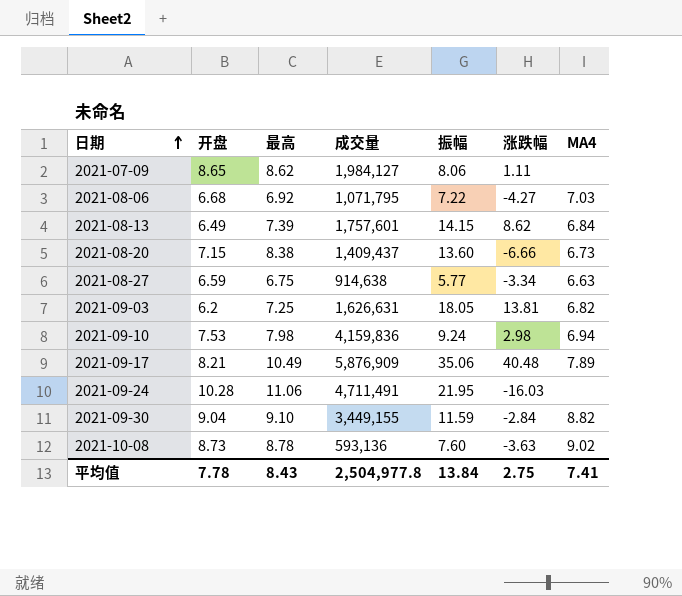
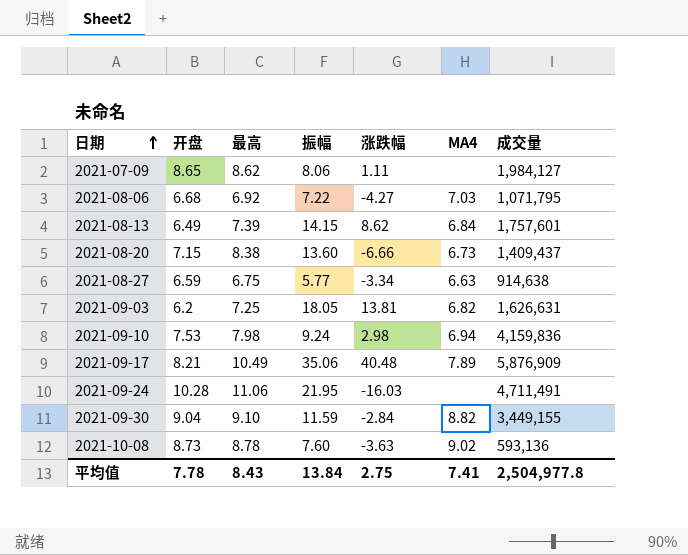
column 成交量 | position: 4 -> 7

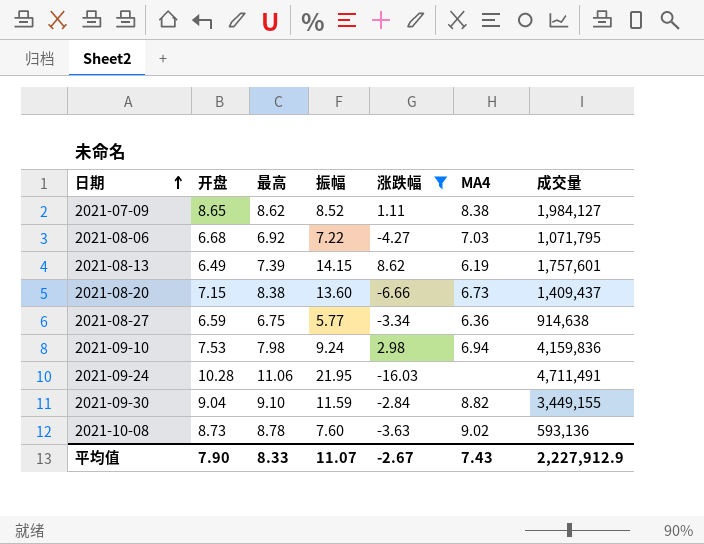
filter: none -> 涨跌幅 <= 8.62
2021-07-09 | 振幅: 8.06 -> 8.52
2021-07-09 | MA4: none -> 8.38
2021-08-13 | MA4: 6.84 -> 6.19
2021-08-27 | MA4: 6.63 -> 6.36
平均值 | 开盘: 7.78 -> 7.90
平均值 | 最高: 8.43 -> 8.33
平均值 | 振幅: 13.84 -> 11.07
平均值 | 涨跌幅: 2.75 -> -2.67
平均值 | MA4: 7.41 -> 7.43
平均值 | 成交量: 2,504,977.8 -> 2,227,912.9

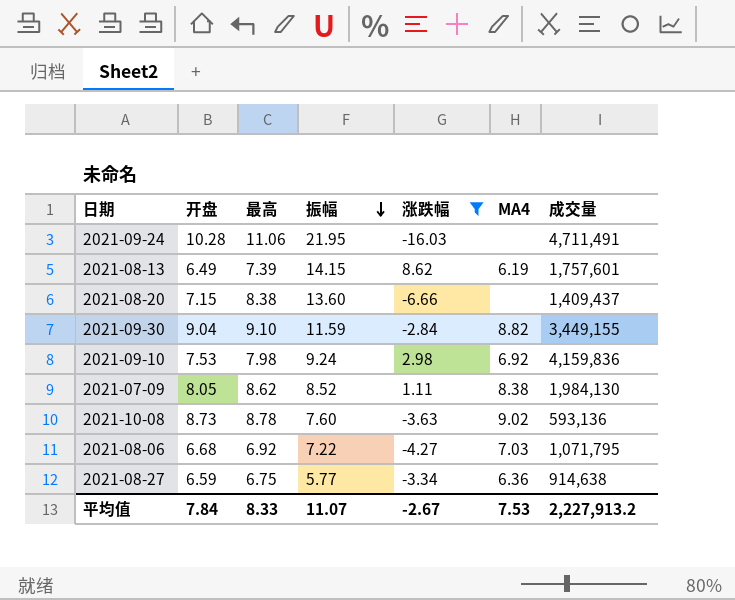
row order: 日期 ascending -> 振幅 descending
2021-08-20 | MA4: 6.73 -> none
2021-09-10 | MA4: 6.94 -> 6.92
2021-07-09 | 开盘: 8.65 -> 8.05
2021-07-09 | 成交量: 1,984,127 -> 1,984,130
平均值 | 开盘: 7.90 -> 7.84
平均值 | MA4: 7.43 -> 7.53
平均值 | 成交量: 2,227,912.9 -> 2,227,913.2

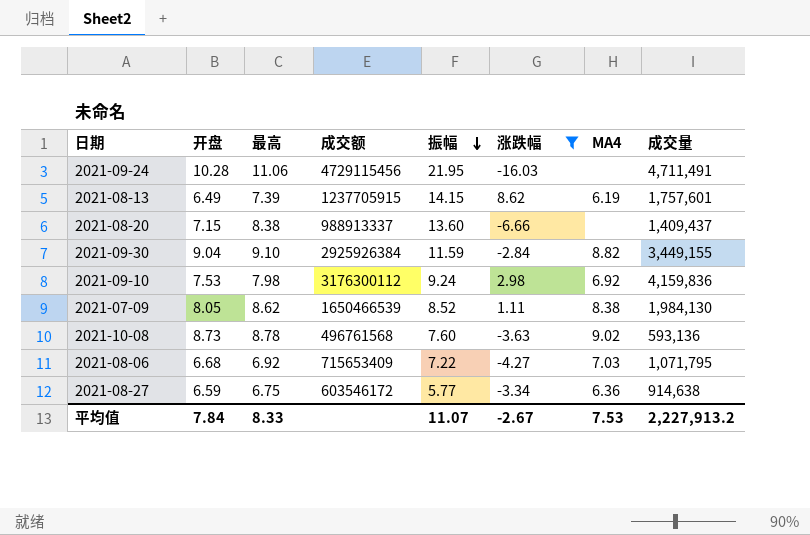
column 成交额 | position: none -> 4

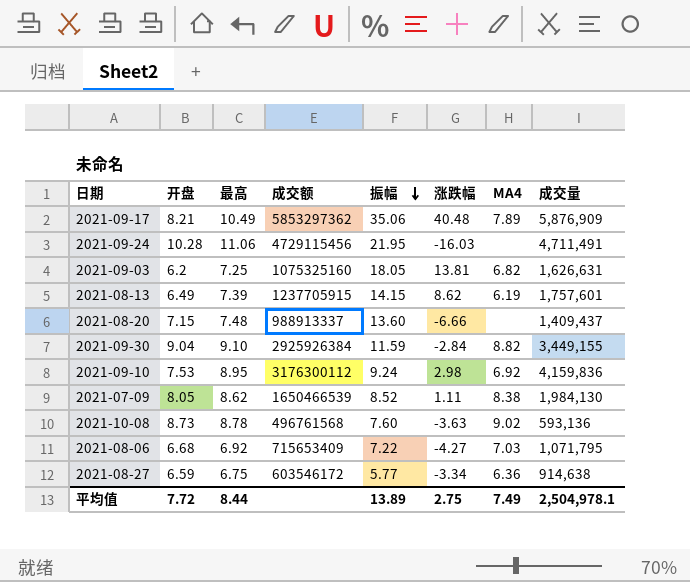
filter: 涨跌幅 <= 8.62 -> none
2021-08-20 | 最高: 8.38 -> 7.48
2021-09-10 | 最高: 7.98 -> 8.95
平均值 | 开盘: 7.84 -> 7.72
平均值 | 最高: 8.33 -> 8.44
平均值 | 振幅: 11.07 -> 13.89
平均值 | 涨跌幅: -2.67 -> 2.75
平均值 | MA4: 7.53 -> 7.49
平均值 | 成交量: 2,227,913.2 -> 2,504,978.1

